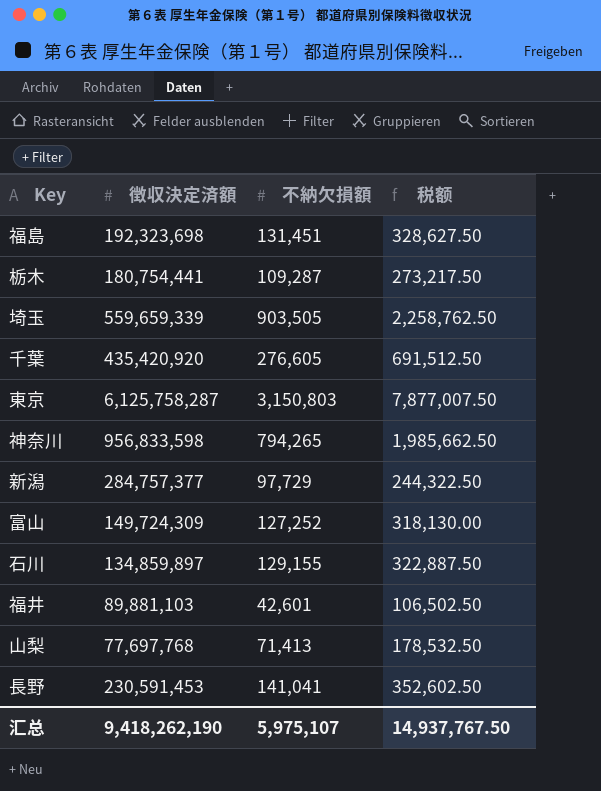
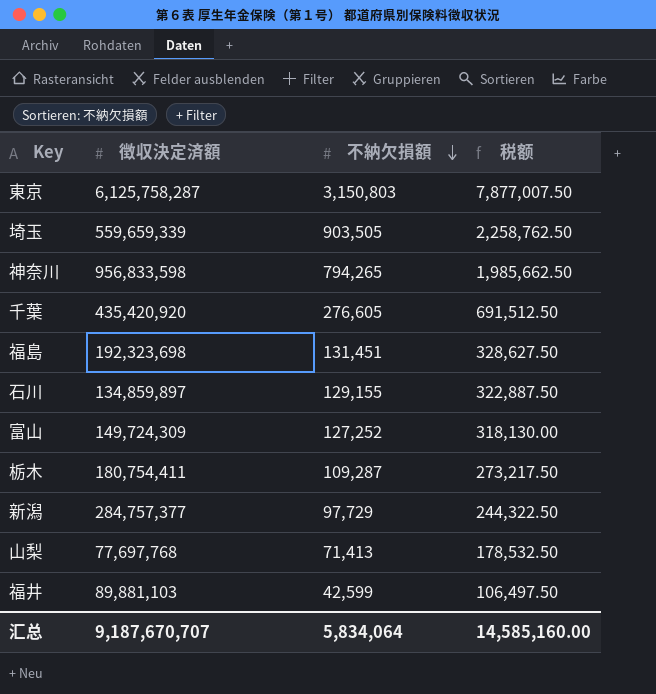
row order: none -> 不納欠損額 descending
row 長野: 230,591,453 | 141,041 | 352,602.50 -> none
栃木 | 徴収決定済額: 180,754,441 -> 180,754,411
福井 | 不納欠損額: 42,601 -> 42,599
福井 | 税额: 106,502.50 -> 106,497.50
汇总 | 徴収決定済額: 9,418,262,190 -> 9,187,670,707
汇总 | 不納欠損額: 5,975,107 -> 5,834,064
汇总 | 税额: 14,937,767.50 -> 14,585,160.00

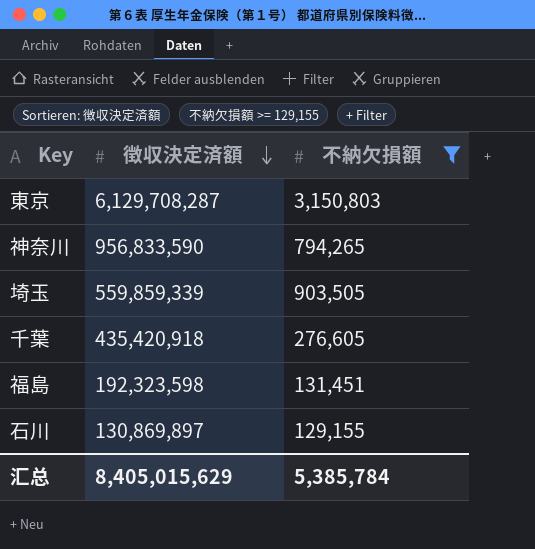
filter: none -> 不納欠損額 >= 129,155
row order: 不納欠損額 descending -> 徴収決定済額 descending
column 税额 | formula: [不納欠損額] * 2.5 -> none
東京 | 徴収決定済額: 6,125,758,287 -> 6,129,708,287
神奈川 | 徴収決定済額: 956,833,598 -> 956,833,590
埼玉 | 徴収決定済額: 559,659,339 -> 559,859,339
千葉 | 徴収決定済額: 435,420,920 -> 435,420,918
福島 | 徴収決定済額: 192,323,698 -> 192,323,598
石川 | 徴収決定済額: 134,859,897 -> 130,869,897
汇总 | 徴収決定済額: 9,187,670,707 -> 8,405,015,629
汇总 | 不納欠損額: 5,834,064 -> 5,385,784

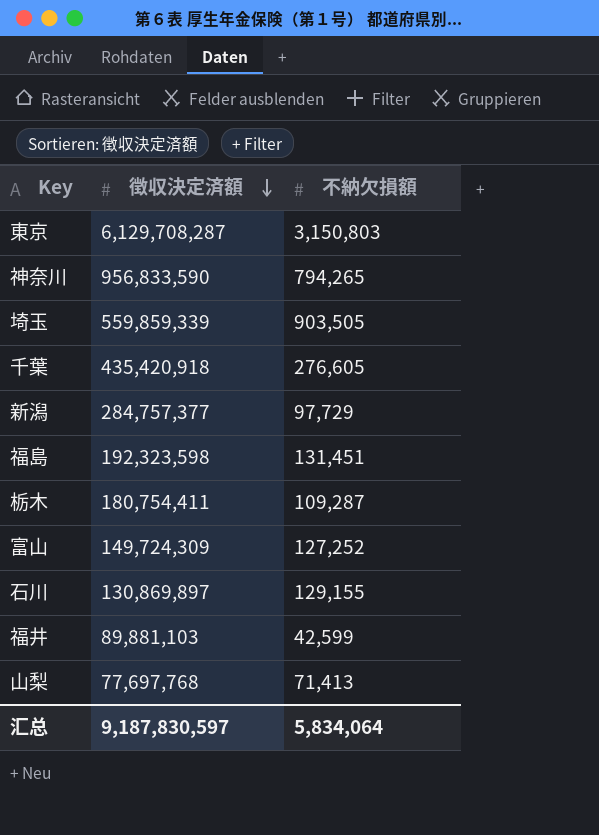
filter: 不納欠損額 >= 129,155 -> none
汇总 | 徴収決定済額: 8,405,015,629 -> 9,187,830,597
汇总 | 不納欠損額: 5,385,784 -> 5,834,064

